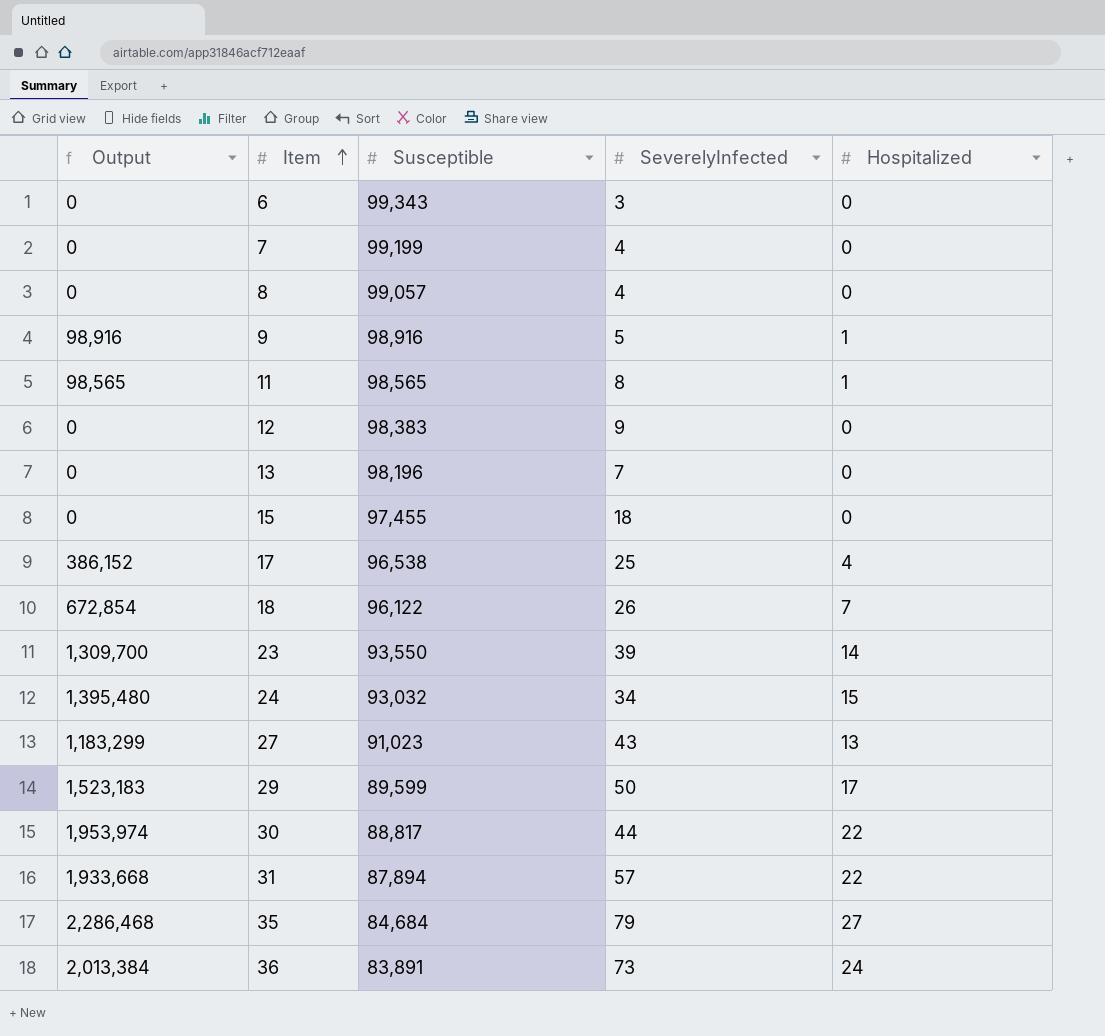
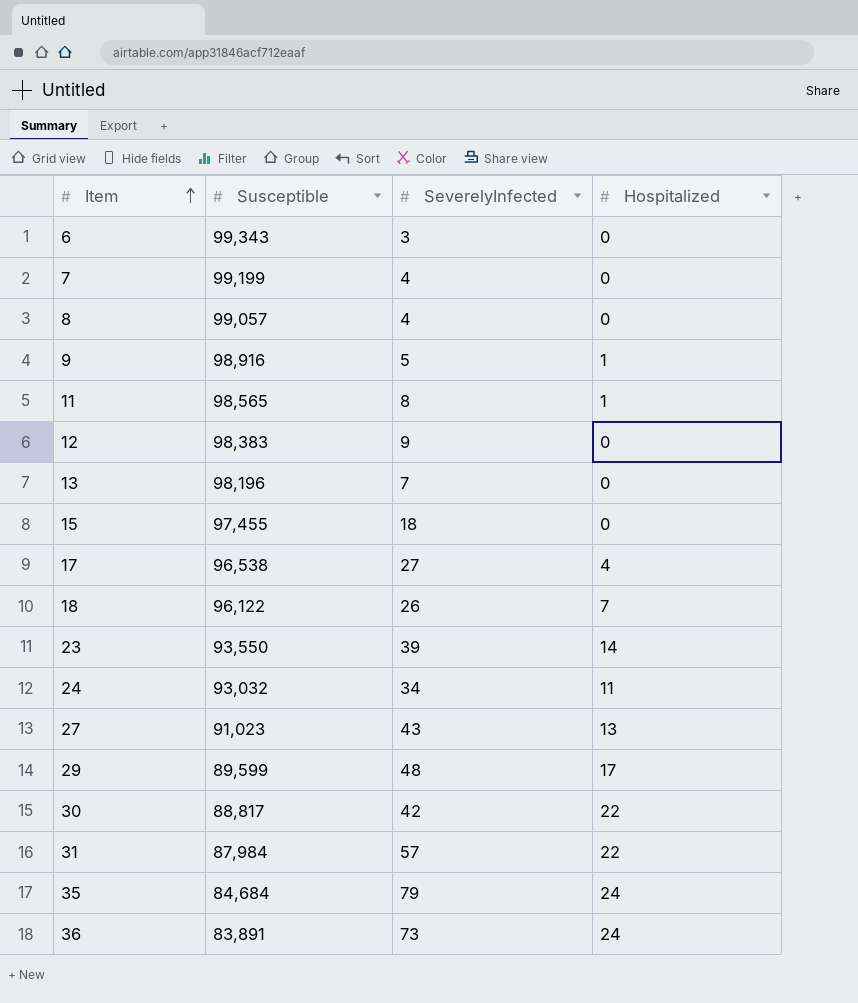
column Output | formula: [Susceptible] * [Hospitalized] -> none
17 | SeverelyInfected: 25 -> 27
24 | Hospitalized: 15 -> 11
29 | SeverelyInfected: 50 -> 48
30 | SeverelyInfected: 44 -> 42
31 | Susceptible: 87,894 -> 87,984
35 | Hospitalized: 27 -> 24

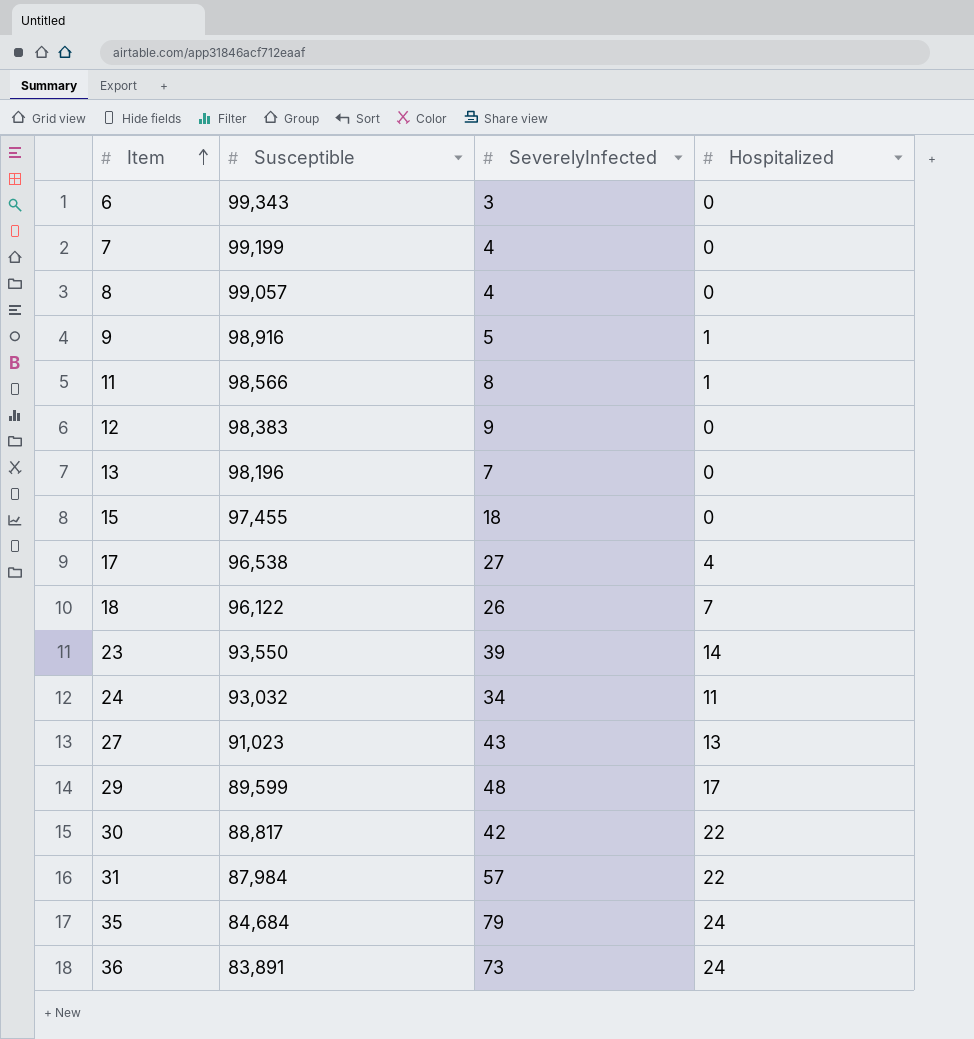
11 | Susceptible: 98,565 -> 98,566

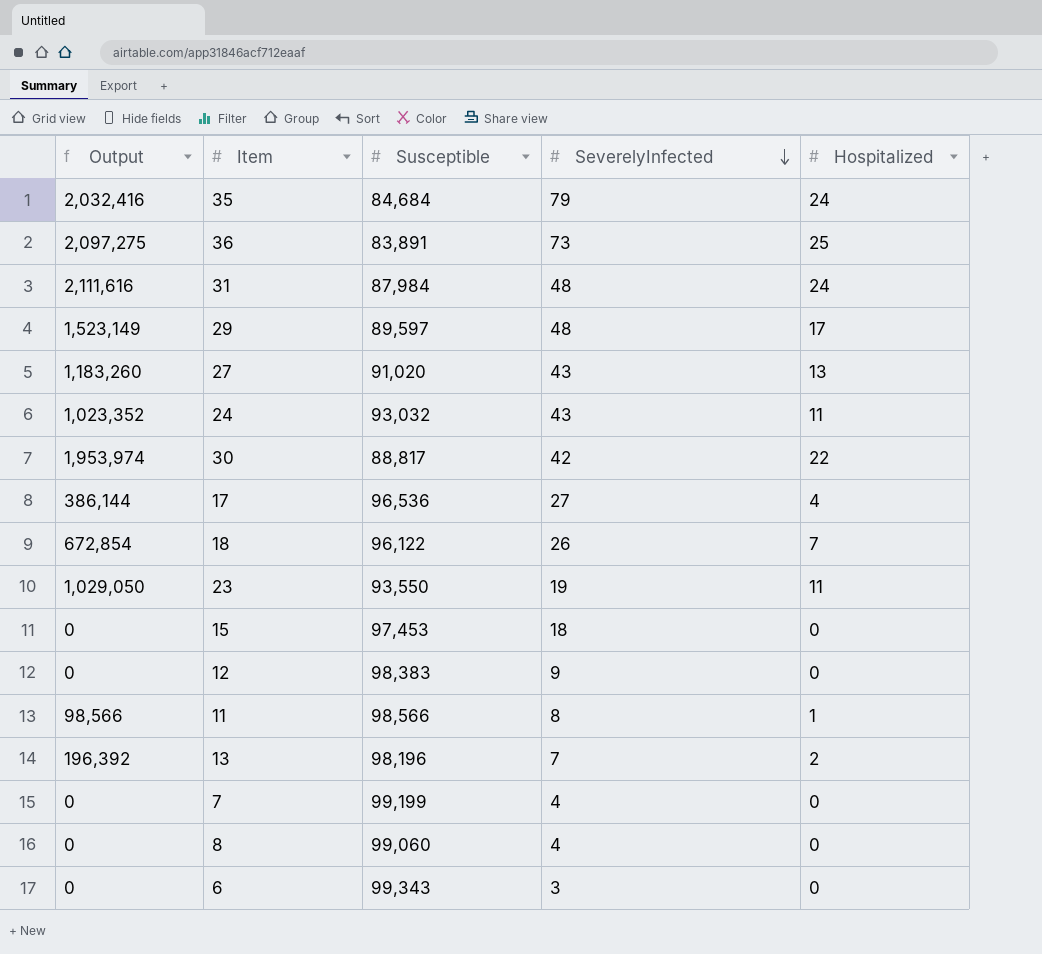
row order: Item ascending -> SeverelyInfected descending
column Output | formula: none -> [Susceptible] * [Hospitalized]
row 9: 98,916 | 5 | 1 -> none
36 | Hospitalized: 24 -> 25
31 | SeverelyInfected: 57 -> 48
31 | Hospitalized: 22 -> 24
29 | Susceptible: 89,599 -> 89,597
27 | Susceptible: 91,023 -> 91,020
24 | SeverelyInfected: 34 -> 43
17 | Susceptible: 96,538 -> 96,536
23 | SeverelyInfected: 39 -> 19
23 | Hospitalized: 14 -> 11
15 | Susceptible: 97,455 -> 97,453
13 | Hospitalized: 0 -> 2
8 | Susceptible: 99,057 -> 99,060

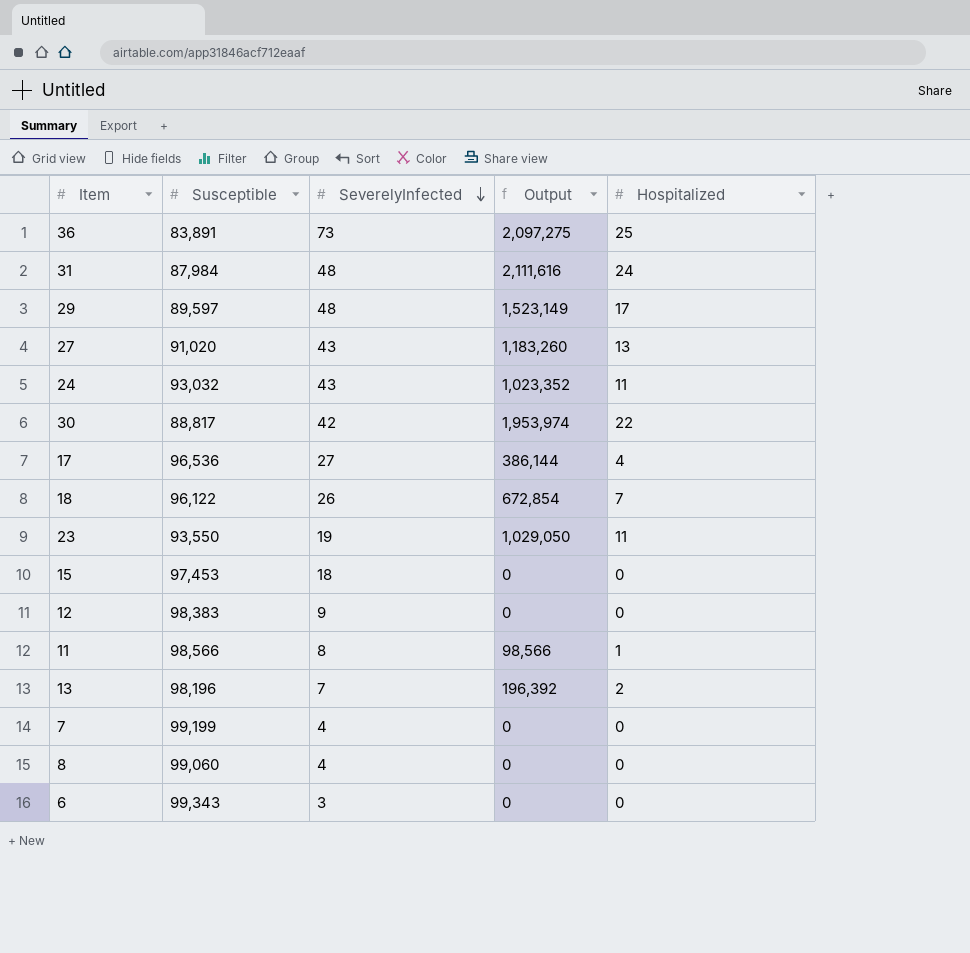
column Output | position: 1 -> 4
row 35: 2,032,416 | 84,684 | 79 | 24 -> none

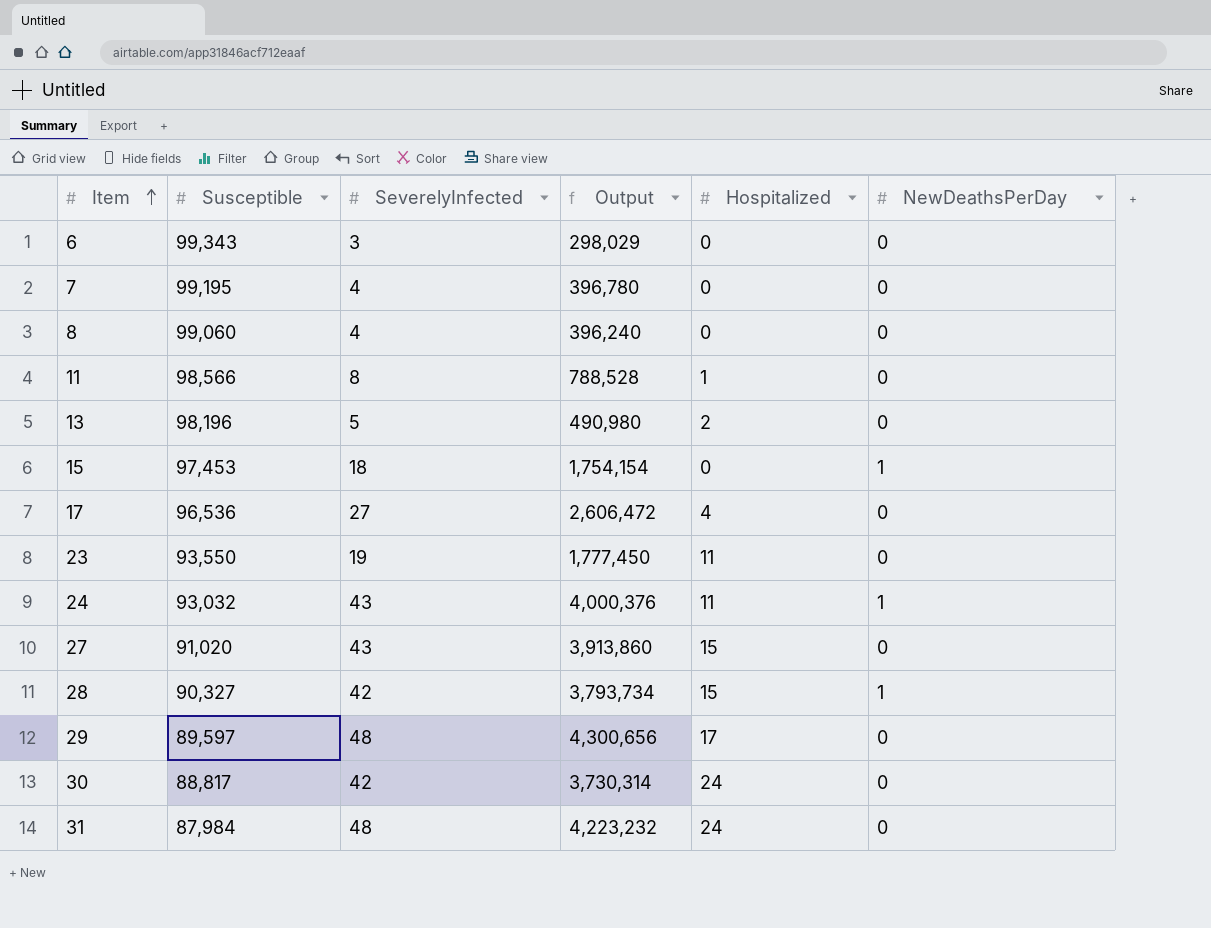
row order: SeverelyInfected descending -> Item ascending
column Output | formula: [Susceptible] * [Hospitalized] -> [Susceptible] * [SeverelyInfected]
column NewDeathsPerDay | position: none -> 6
row 36: 83,891 | 73 | 2,097,275 | 25 -> none
row 18: 96,122 | 26 | 672,854 | 7 -> none
row 12: 98,383 | 9 | 0 | 0 -> none
7 | Susceptible: 99,199 -> 99,195
13 | SeverelyInfected: 7 -> 5
27 | Hospitalized: 13 -> 15
row 28: none -> 90,327 | 42 | 3,793,734 | 15 | 1
30 | Hospitalized: 22 -> 24

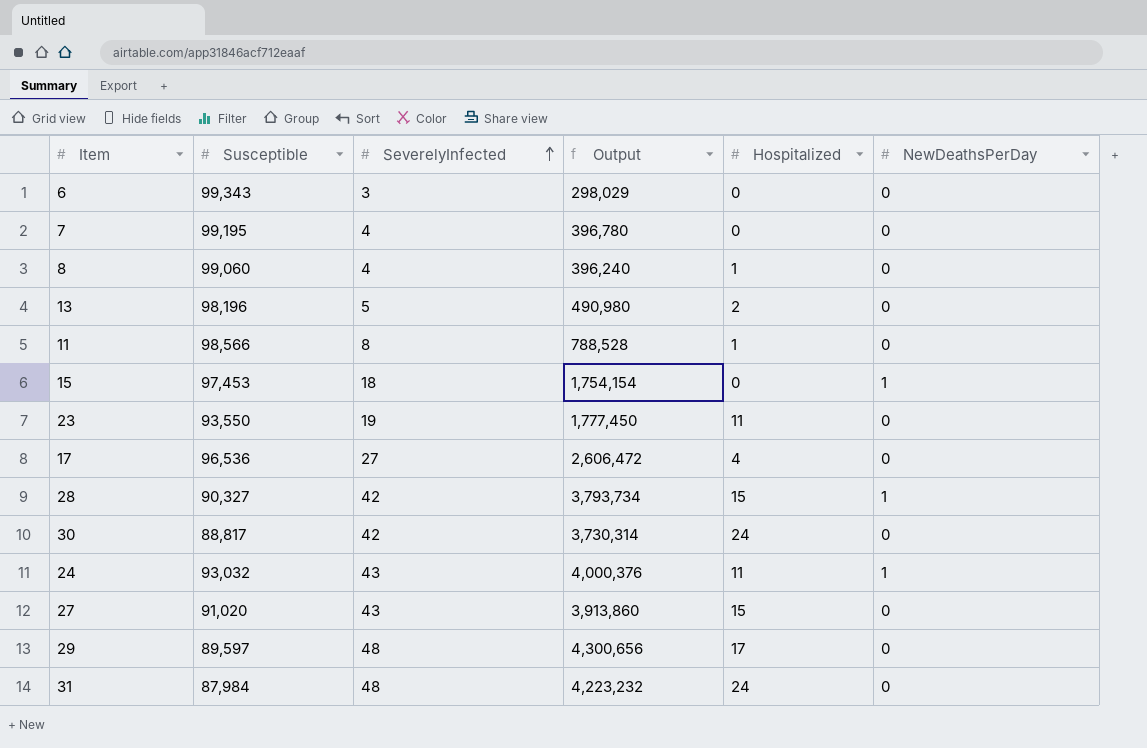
row order: Item ascending -> SeverelyInfected ascending
8 | Hospitalized: 0 -> 1

